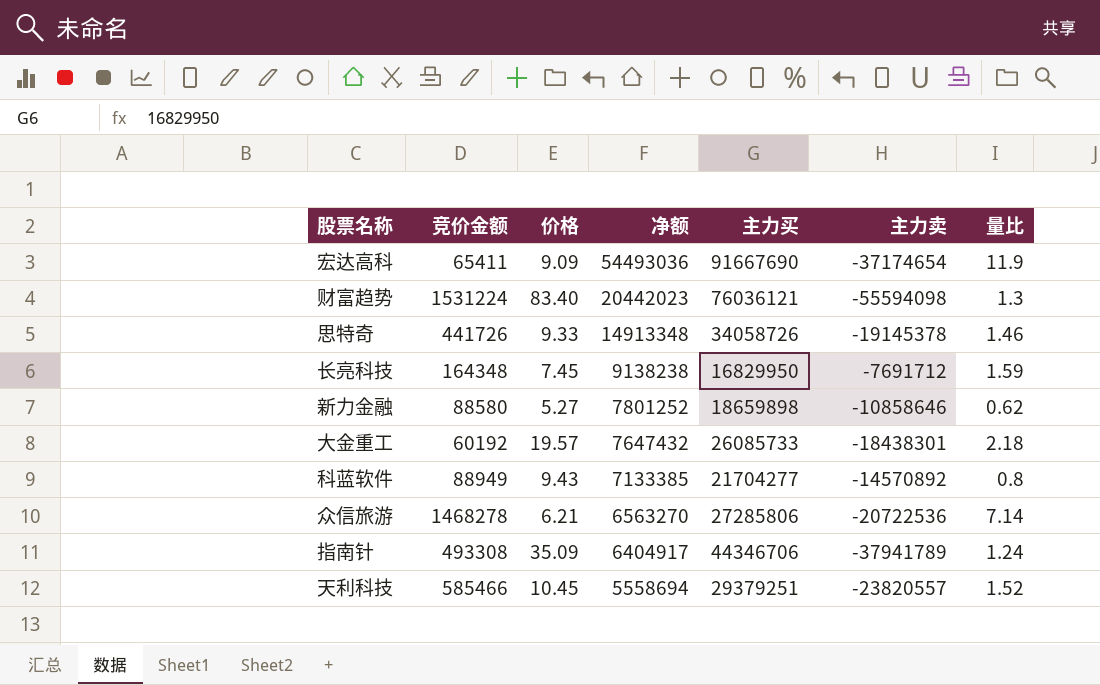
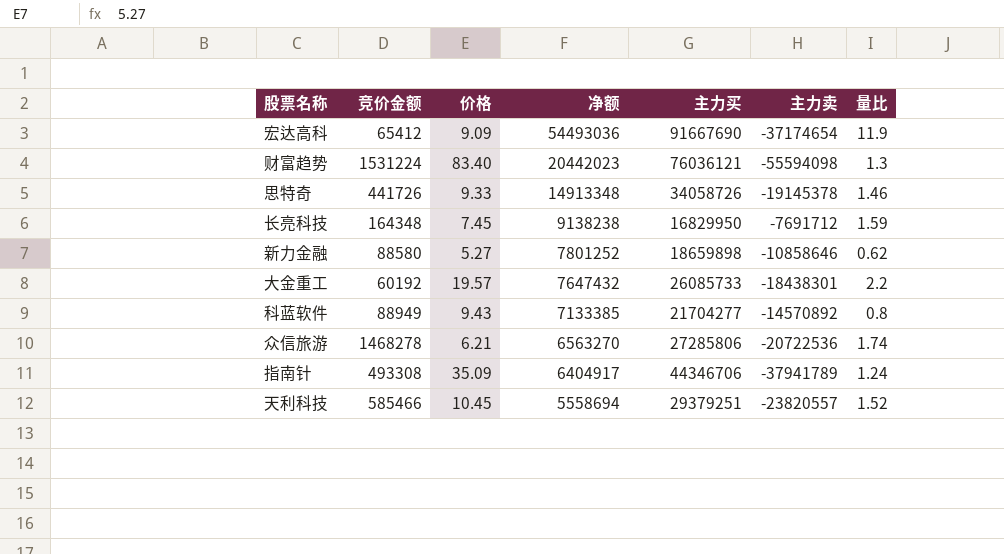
宏达高科 | 竞价金额: 65411 -> 65412
大金重工 | 量比: 2.18 -> 2.2
众信旅游 | 量比: 7.14 -> 1.74

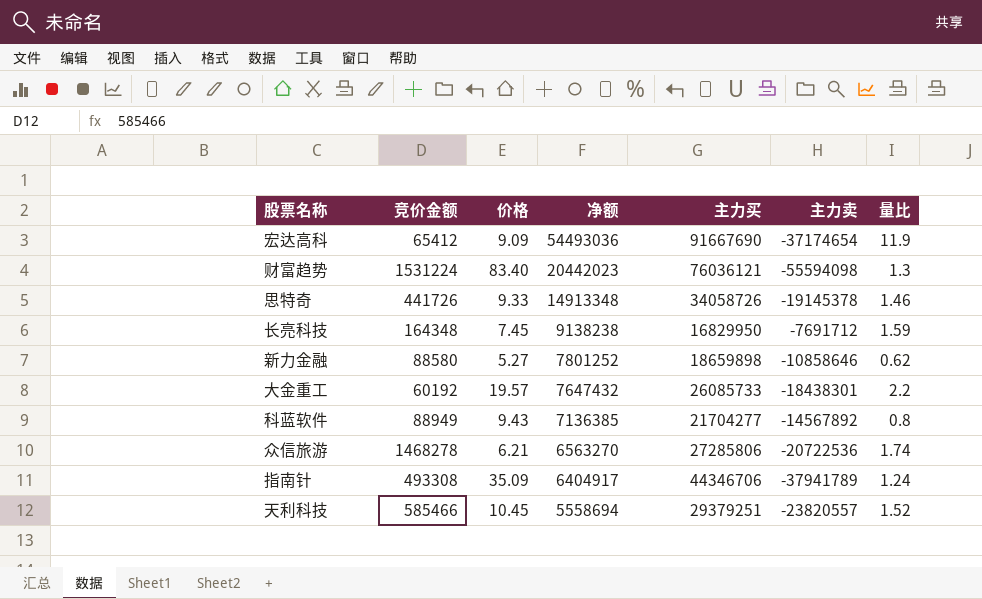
科蓝软件 | 净额: 7133385 -> 7136385
科蓝软件 | 主力卖: -14570892 -> -14567892

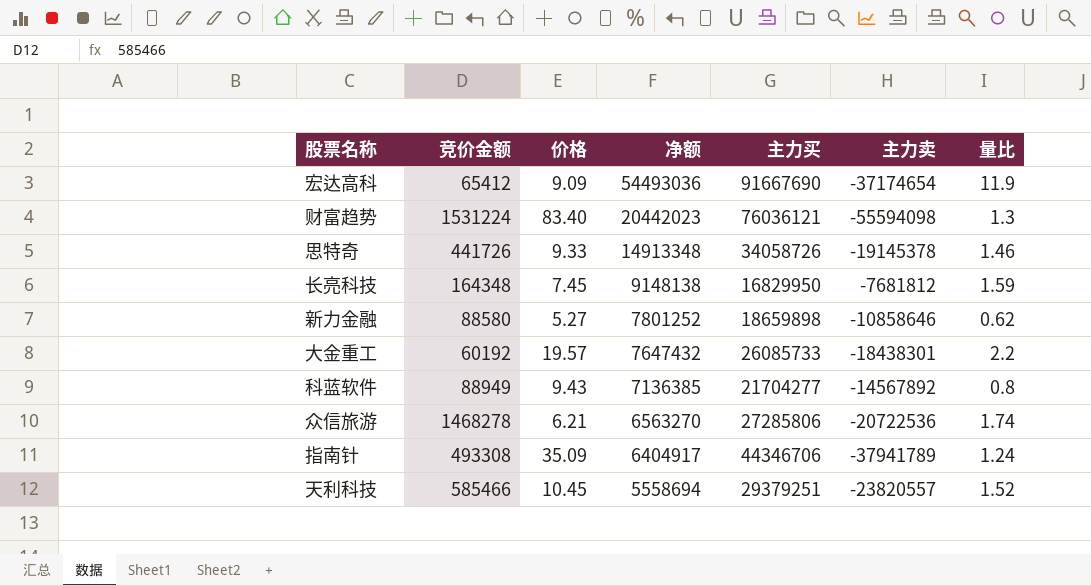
长亮科技 | 净额: 9138238 -> 9148138
长亮科技 | 主力卖: -7691712 -> -7681812

